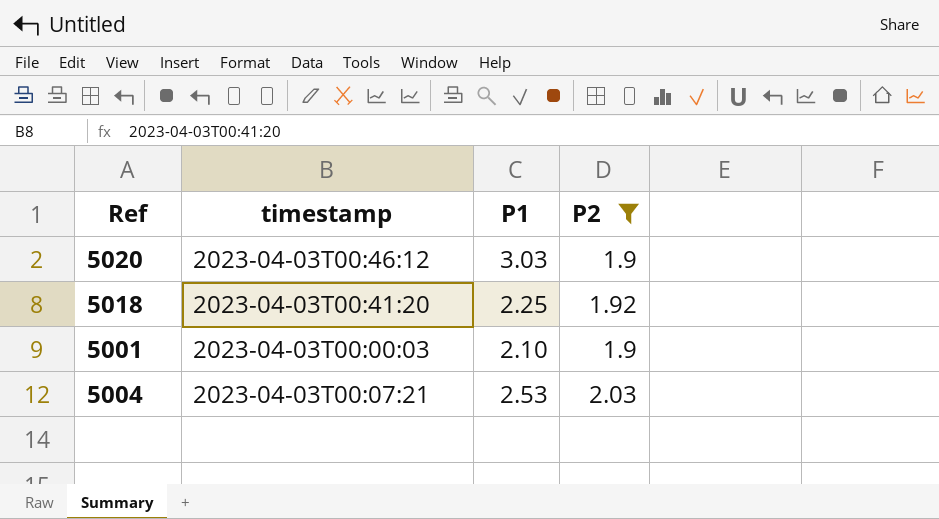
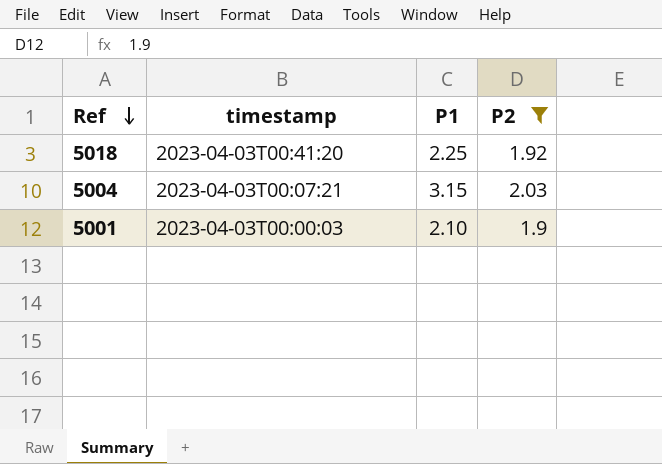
row order: none -> Ref descending
row 5020: 2023-04-03T00:46:12 | 3.03 | 1.9 -> none
5004 | P1: 2.53 -> 3.15

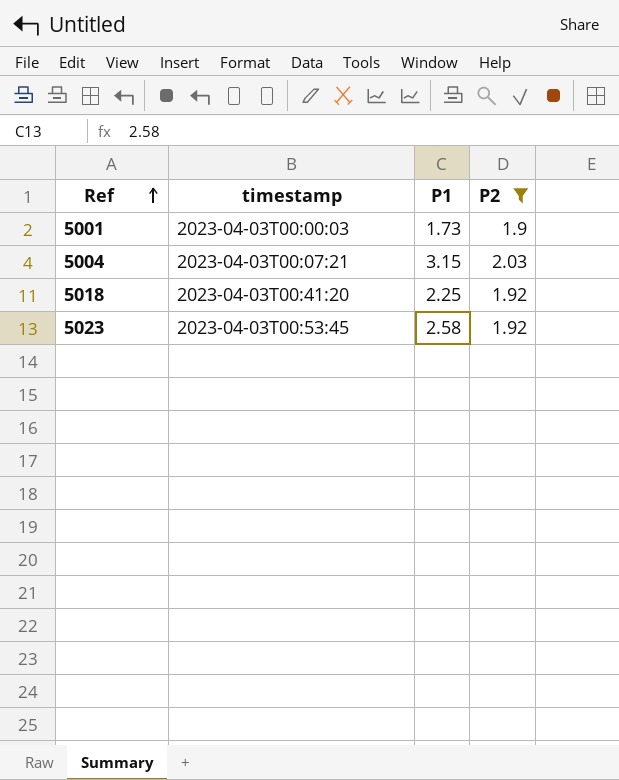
row order: Ref descending -> Ref ascending
5001 | P1: 2.10 -> 1.73
row 5023: none -> 2023-04-03T00:53:45 | 2.58 | 1.92

